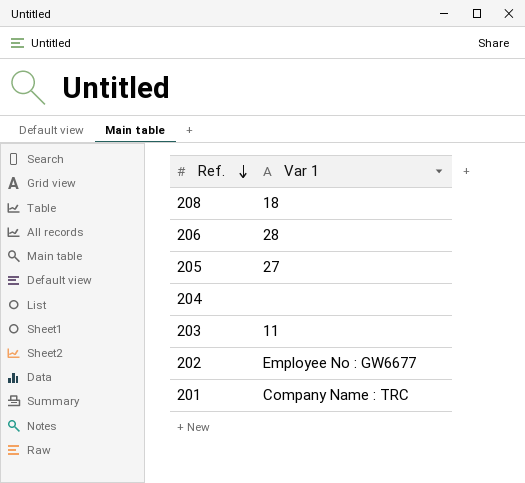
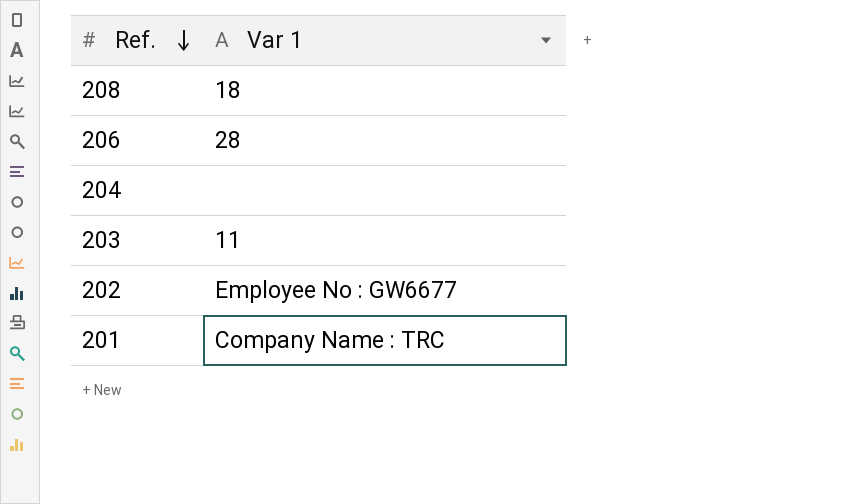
row 205: 27 -> none

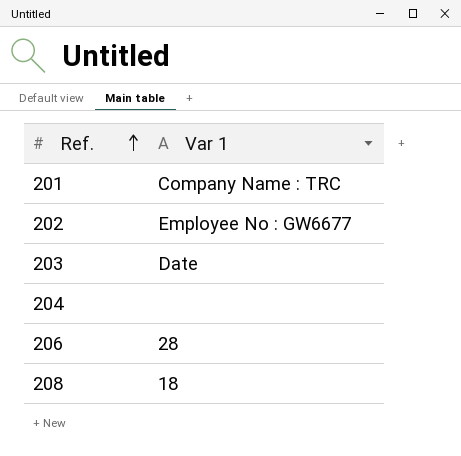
row order: Ref. descending -> Ref. ascending
203 | Var 1: 11 -> Date

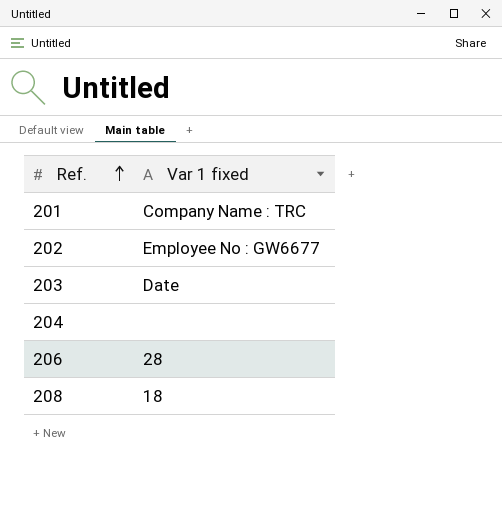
column name: Var 1 -> Var 1 fixed

